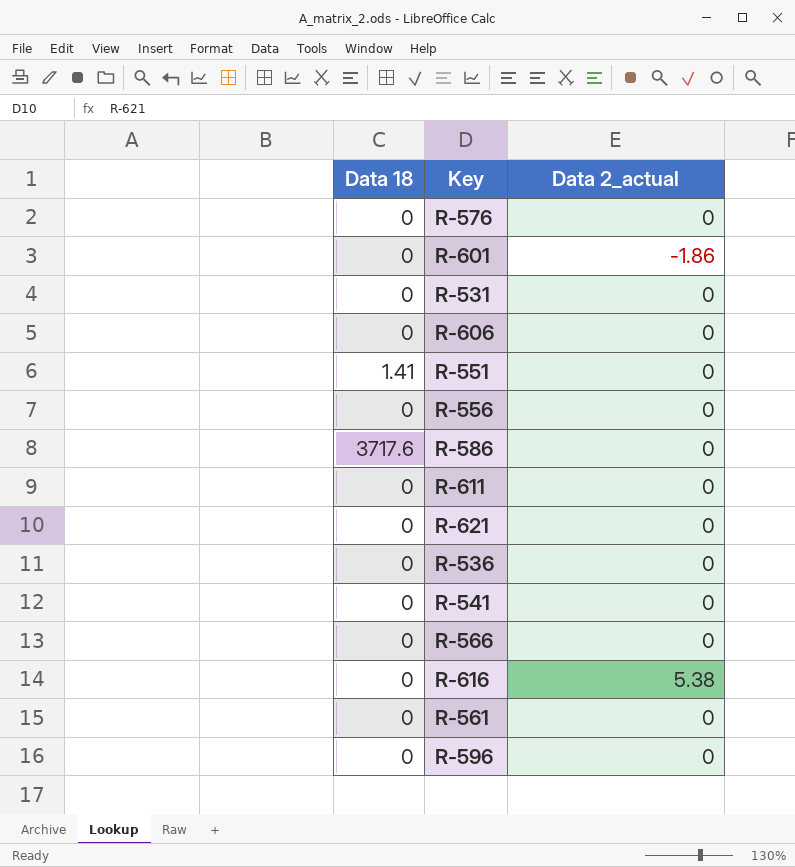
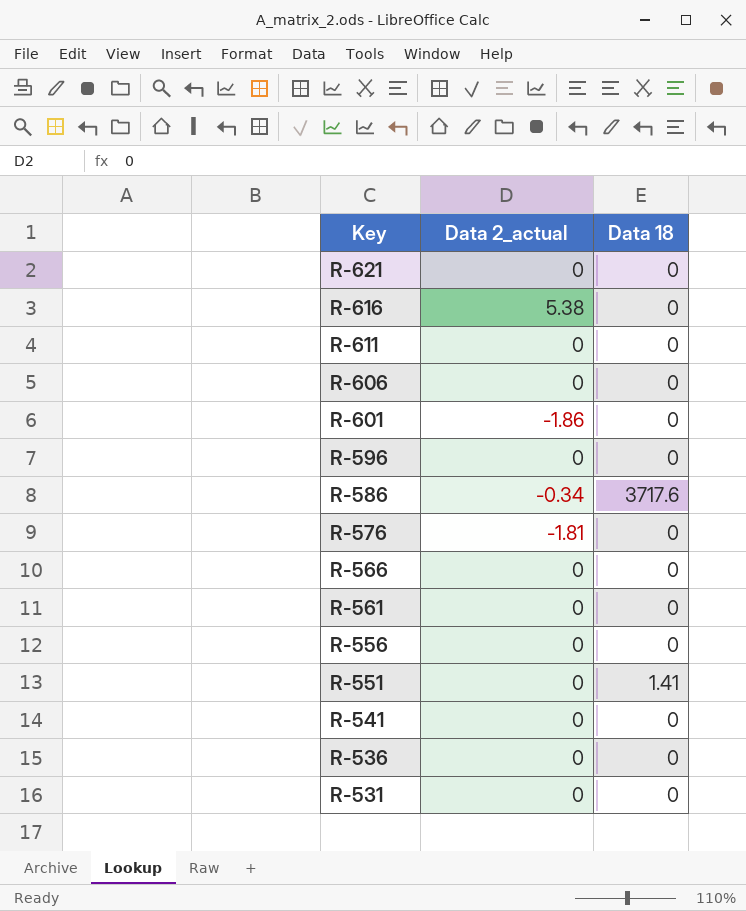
row order: none -> Key descending
column Data 18 | position: 1 -> 3
R-586 | Data 2_actual: 0 -> -0.34
R-576 | Data 2_actual: 0 -> -1.81

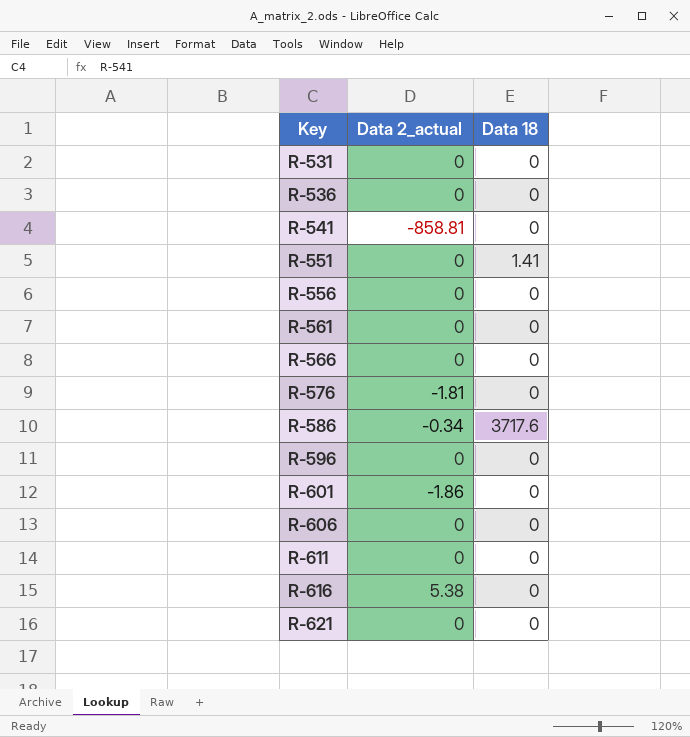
row order: Key descending -> Key ascending
R-541 | Data 2_actual: 0 -> -858.81

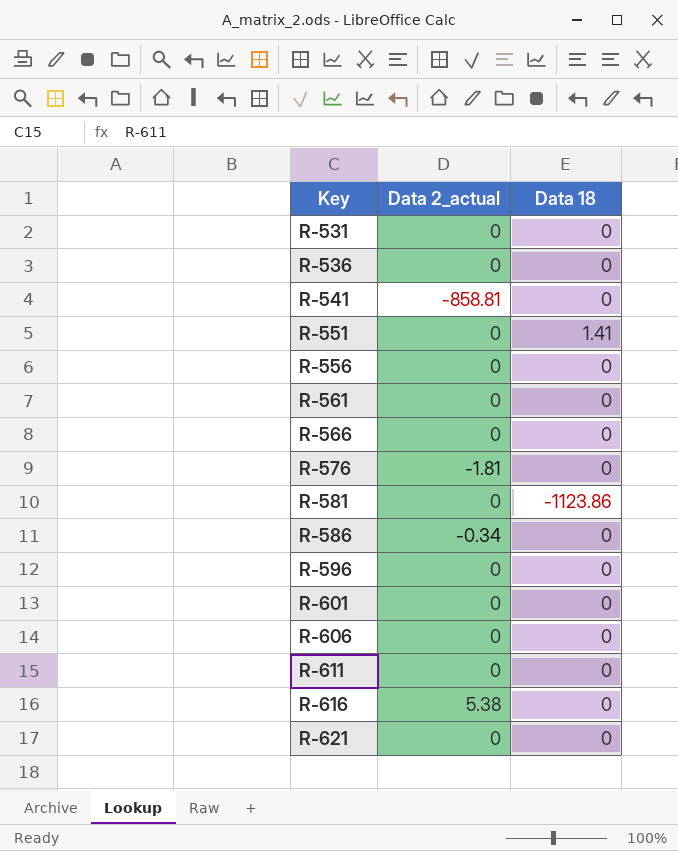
row R-581: none -> 0 | -1123.86
R-586 | Data 18: 3717.6 -> 0
R-601 | Data 2_actual: -1.86 -> 0

